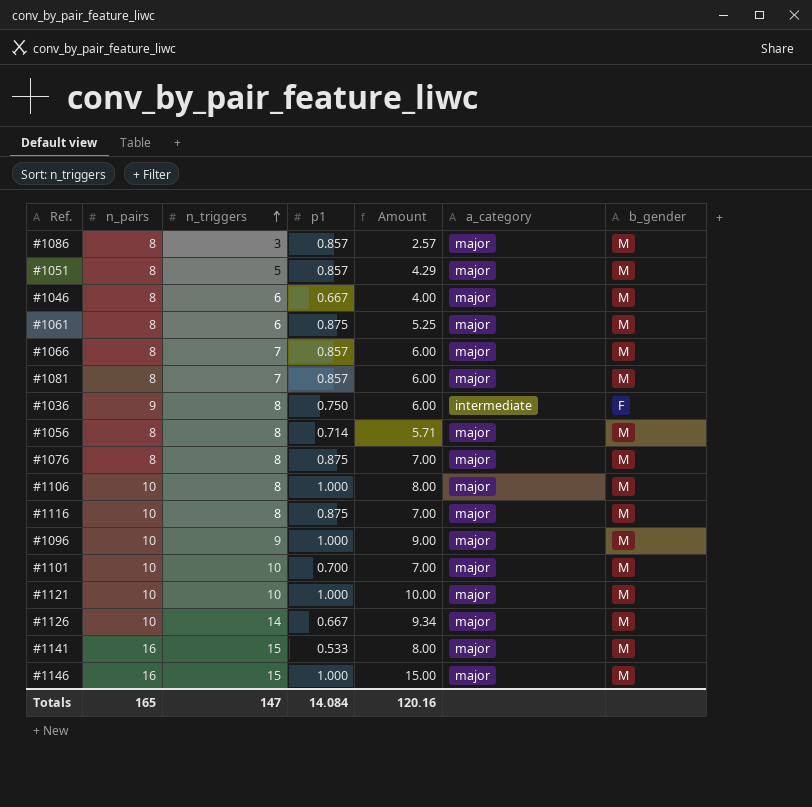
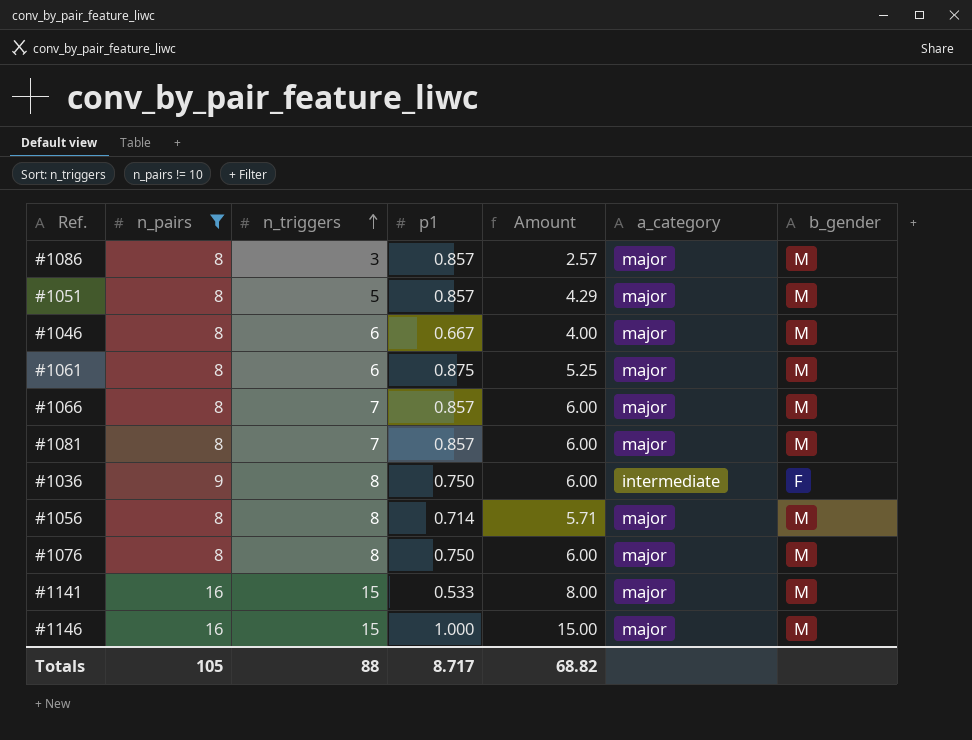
filter: none -> n_pairs != 10
#1076 | p1: 0.875 -> 0.750
#1076 | Amount: 7.00 -> 6.00
Totals | n_pairs: 165 -> 105
Totals | n_triggers: 147 -> 88
Totals | p1: 14.084 -> 8.717
Totals | Amount: 120.16 -> 68.82

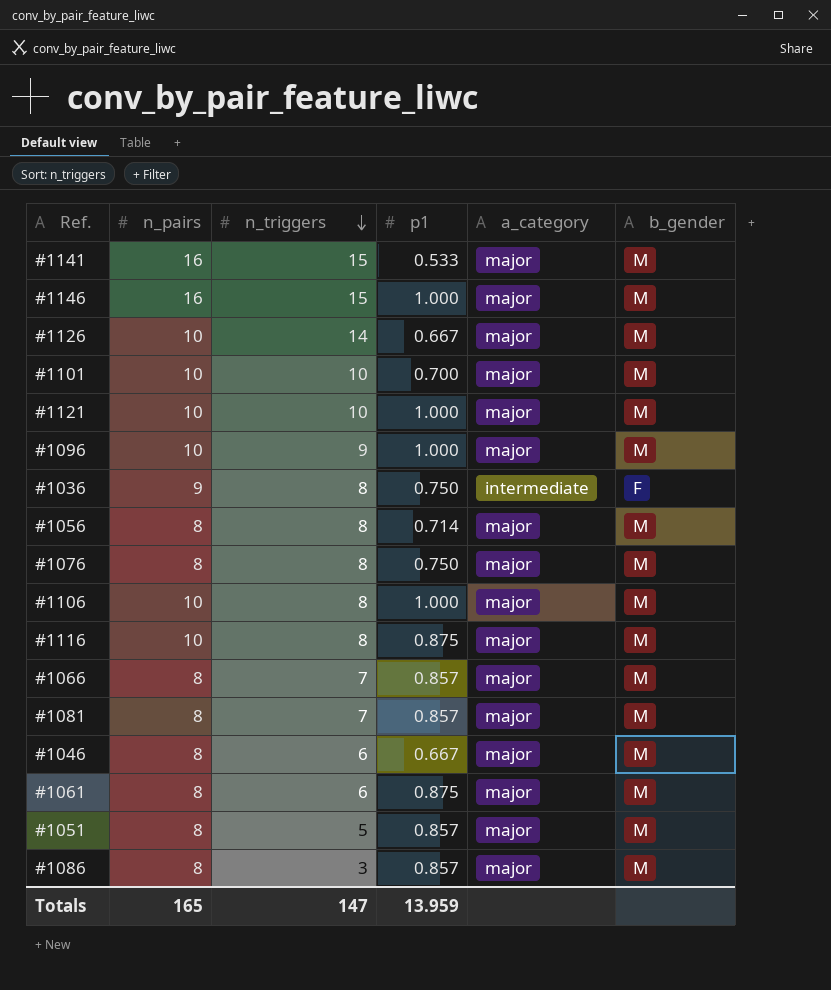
filter: n_pairs != 10 -> none
row order: n_triggers ascending -> n_triggers descending
column Amount | formula: [n_triggers] * [p1] -> none
Totals | n_pairs: 105 -> 165
Totals | n_triggers: 88 -> 147
Totals | p1: 8.717 -> 13.959

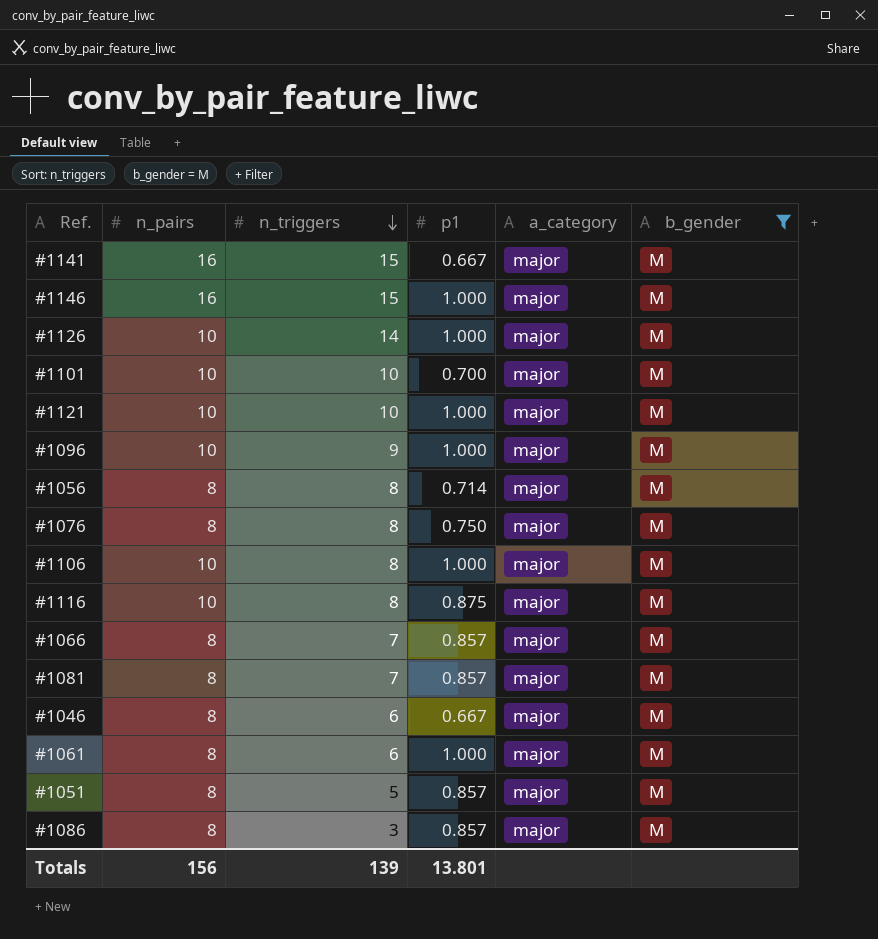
filter: none -> b_gender = M
#1141 | p1: 0.533 -> 0.667
#1126 | p1: 0.667 -> 1.000
#1061 | p1: 0.875 -> 1.000
Totals | n_pairs: 165 -> 156
Totals | n_triggers: 147 -> 139
Totals | p1: 13.959 -> 13.801

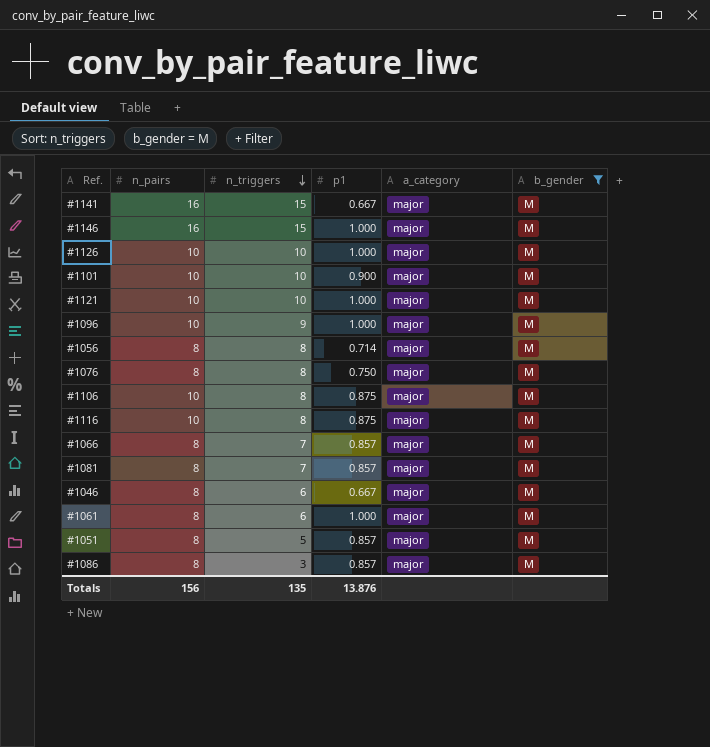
#1126 | n_triggers: 14 -> 10
#1101 | p1: 0.700 -> 0.900
#1106 | p1: 1.000 -> 0.875
Totals | n_triggers: 139 -> 135
Totals | p1: 13.801 -> 13.876

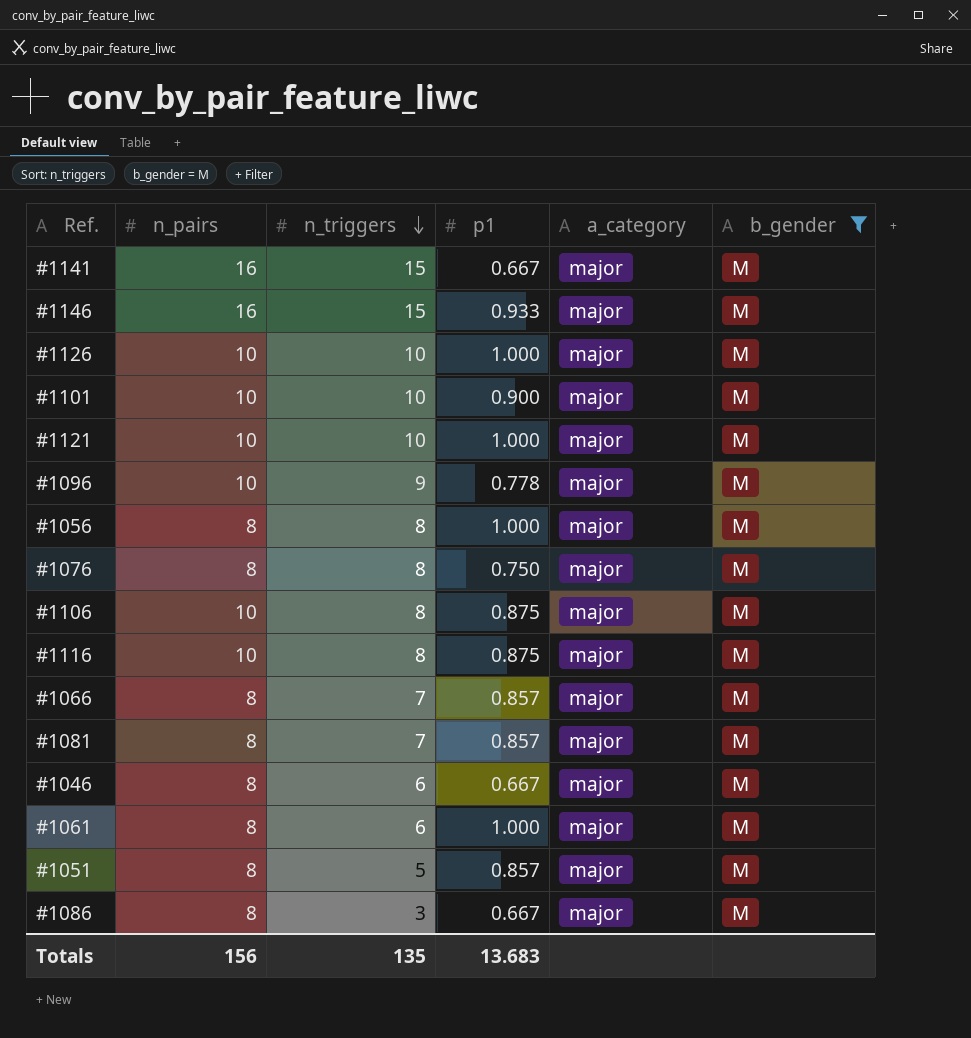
#1146 | p1: 1.000 -> 0.933
#1096 | p1: 1.000 -> 0.778
#1056 | p1: 0.714 -> 1.000
#1086 | p1: 0.857 -> 0.667
Totals | p1: 13.876 -> 13.683

